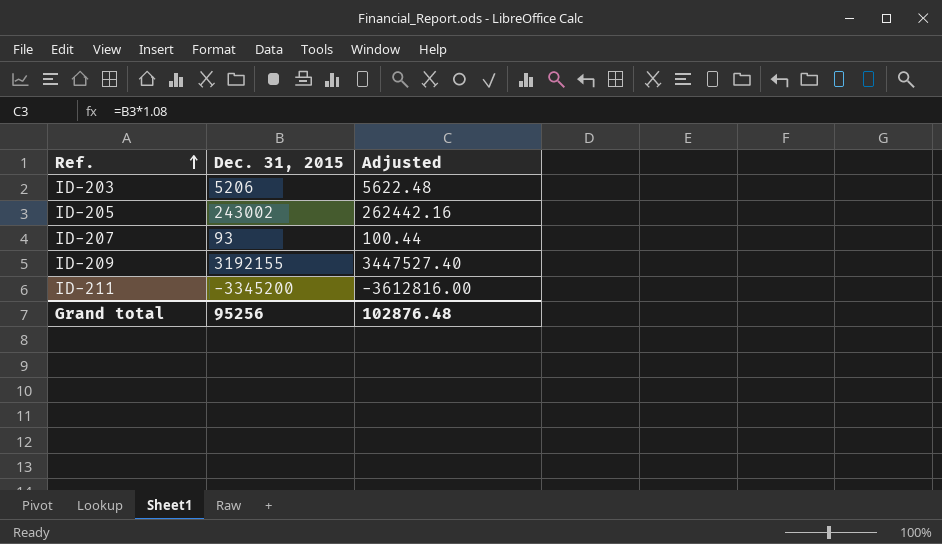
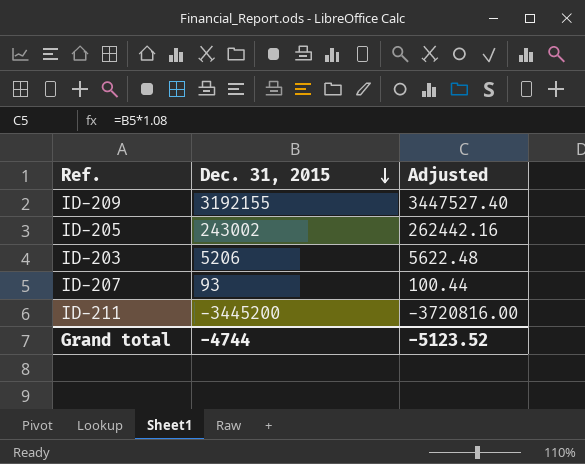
row order: Ref. ascending -> Dec. 31, 2015 descending
ID-211 | Dec. 31, 2015: -3345200 -> -3445200
ID-211 | Adjusted: -3612816.00 -> -3720816.00
Grand total | Dec. 31, 2015: 95256 -> -4744
Grand total | Adjusted: 102876.48 -> -5123.52

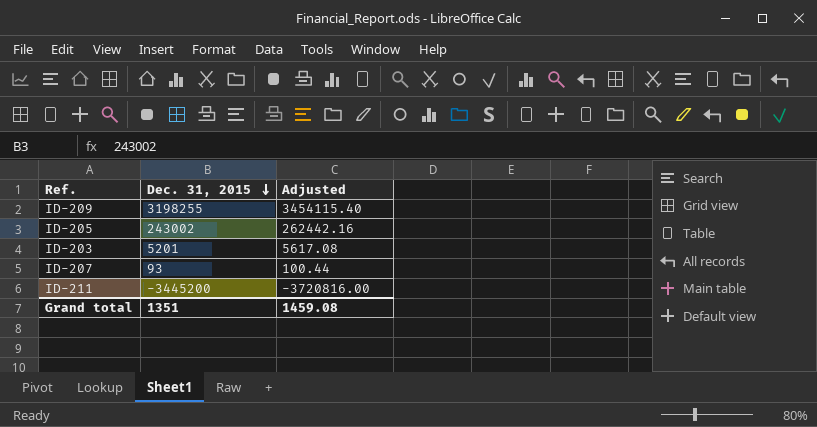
ID-209 | Dec. 31, 2015: 3192155 -> 3198255
ID-209 | Adjusted: 3447527.40 -> 3454115.40
ID-203 | Dec. 31, 2015: 5206 -> 5201
ID-203 | Adjusted: 5622.48 -> 5617.08
Grand total | Dec. 31, 2015: -4744 -> 1351
Grand total | Adjusted: -5123.52 -> 1459.08

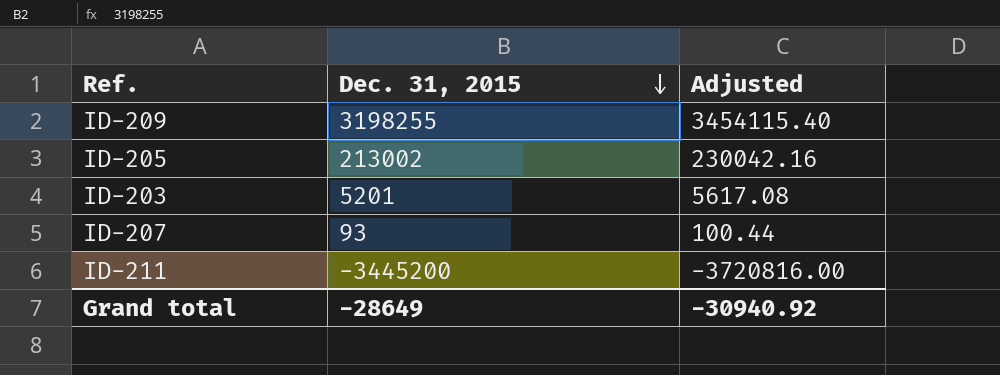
ID-205 | Dec. 31, 2015: 243002 -> 213002
ID-205 | Adjusted: 262442.16 -> 230042.16
Grand total | Dec. 31, 2015: 1351 -> -28649
Grand total | Adjusted: 1459.08 -> -30940.92

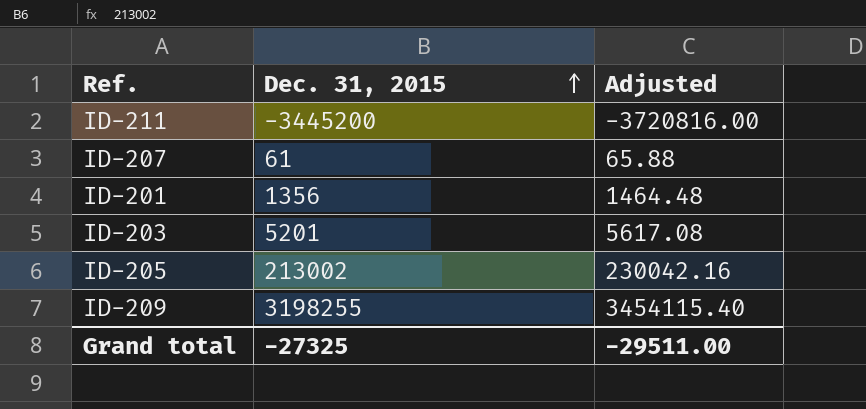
row order: Dec. 31, 2015 descending -> Dec. 31, 2015 ascending
ID-207 | Dec. 31, 2015: 93 -> 61
ID-207 | Adjusted: 100.44 -> 65.88
row ID-201: none -> 1356 | 1464.48
Grand total | Dec. 31, 2015: -28649 -> -27325
Grand total | Adjusted: -30940.92 -> -29511.00

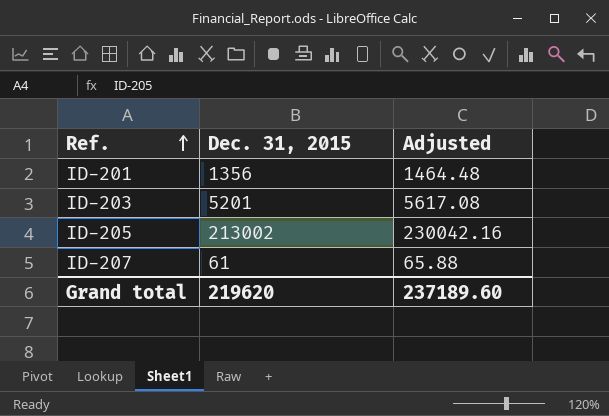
row order: Dec. 31, 2015 ascending -> Ref. ascending
row ID-211: -3445200 | -3720816.00 -> none
row ID-209: 3198255 | 3454115.40 -> none
Grand total | Dec. 31, 2015: -27325 -> 219620
Grand total | Adjusted: -29511.00 -> 237189.60

